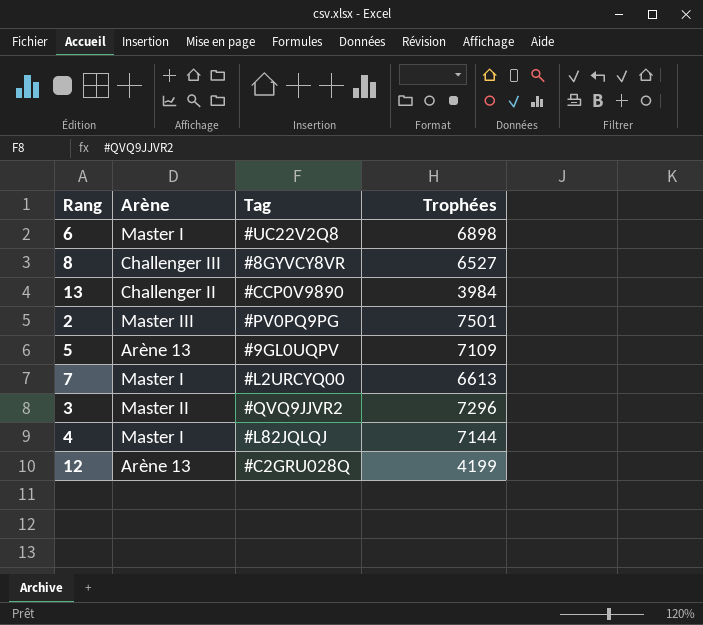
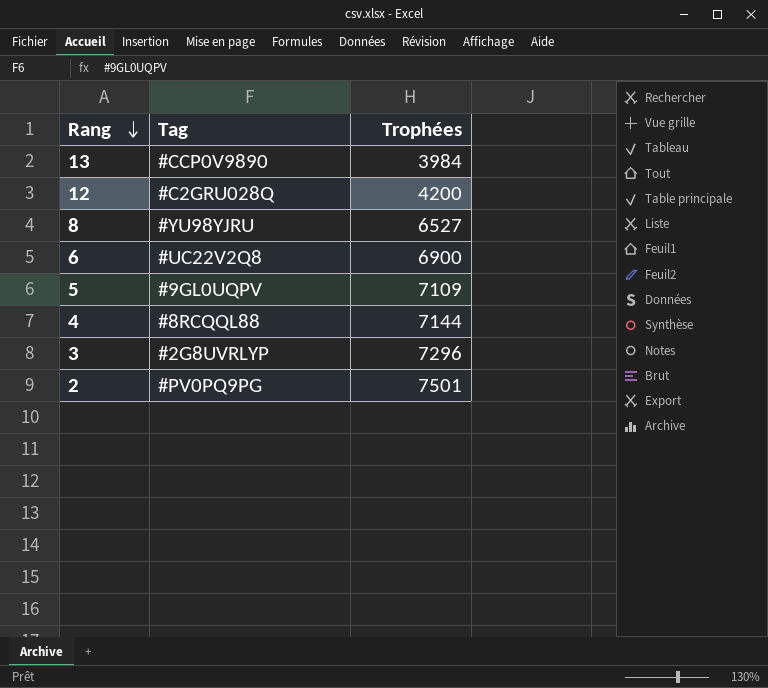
row order: none -> Rang descending
column Arène | position: 2 -> none
row 7: Master I | #L2URCYQ00 | 6613 -> none
12 | Trophées: 4199 -> 4200
8 | Tag: #8GYVCY8VR -> #YU98YJRU
6 | Trophées: 6898 -> 6900
4 | Tag: #L82JQLQJ -> #8RCQQL88
3 | Tag: #QVQ9JJVR2 -> #2G8UVRLYP

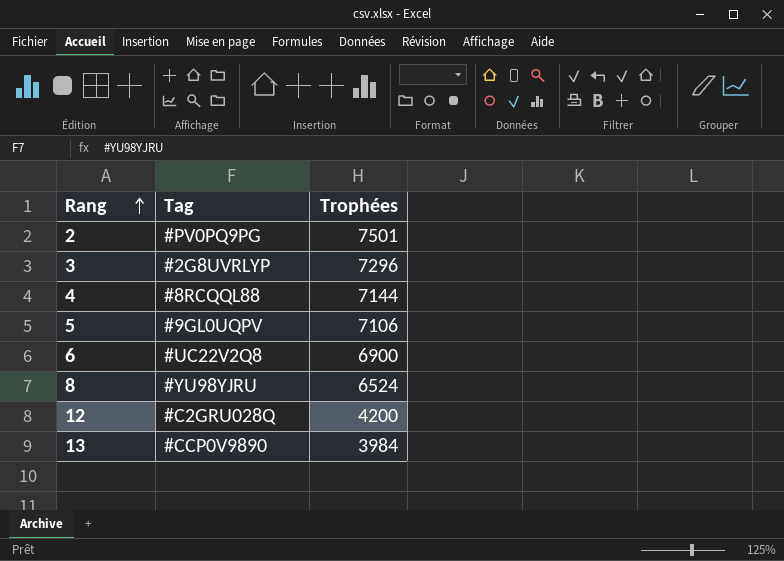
row order: Rang descending -> Rang ascending
5 | Trophées: 7109 -> 7106
8 | Trophées: 6527 -> 6524

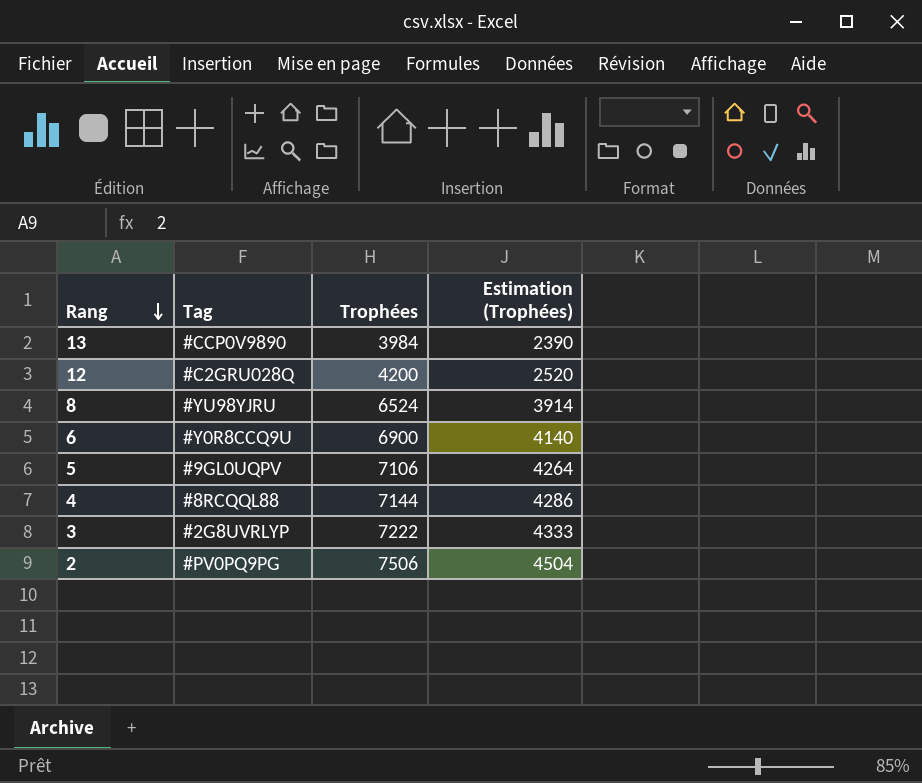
row order: Rang ascending -> Rang descending
column Estimation (Trophées) | formula: none -> [Trophées] * 0,6
6 | Tag: #UC22V2Q8 -> #Y0R8CCQ9U
3 | Trophées: 7296 -> 7222
2 | Trophées: 7501 -> 7506

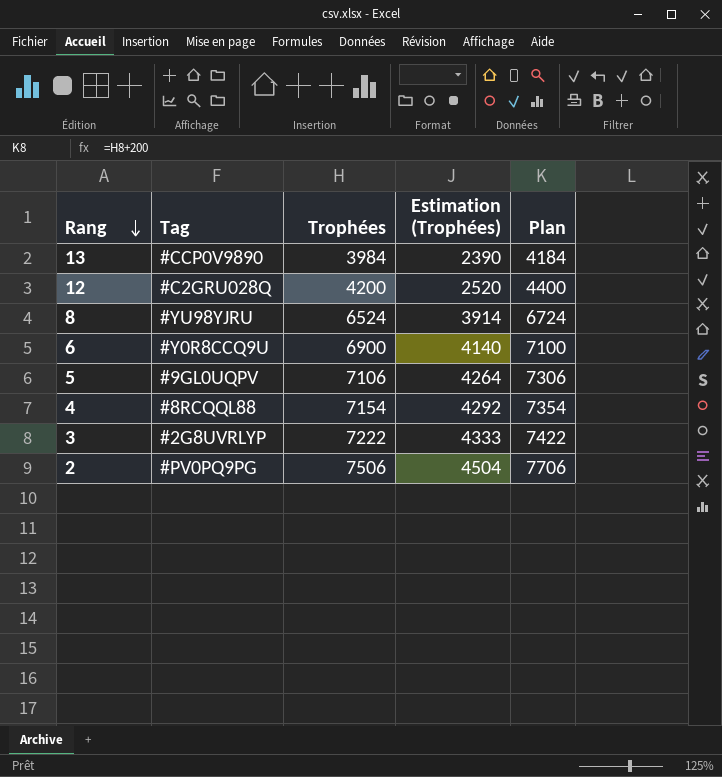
column Plan | formula: none -> [Trophées] + 200
4 | Trophées: 7144 -> 7154
4 | Estimation (Trophées): 4286 -> 4292

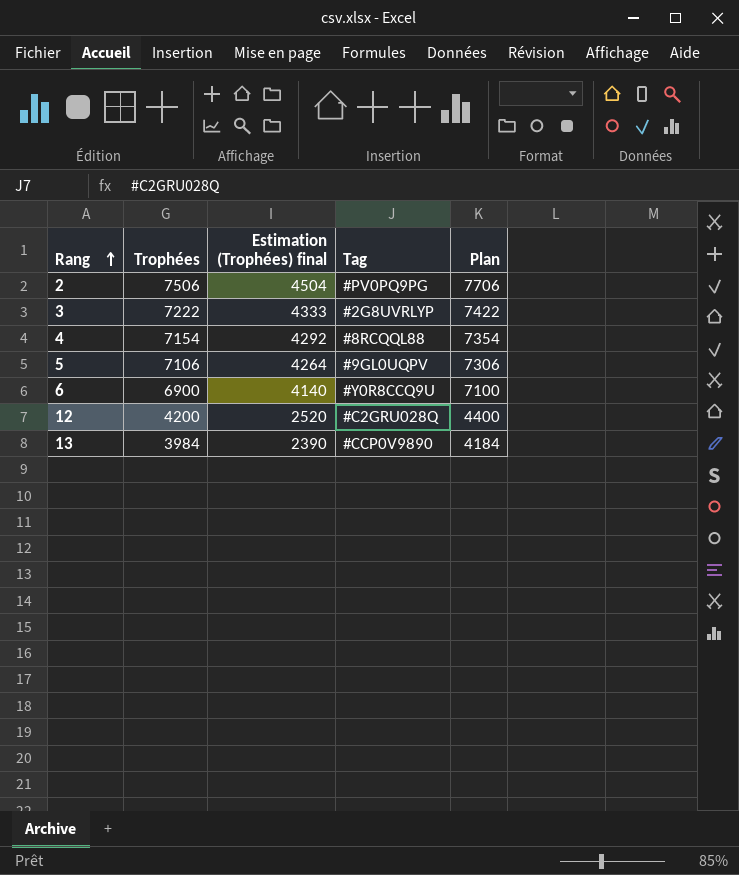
row order: Rang descending -> Rang ascending
column name: Estimation (Trophées) -> Estimation (Trophées) final
column Tag | position: 2 -> 4
row 8: #YU98YJRU | 6524 | 3914 | 6724 -> none

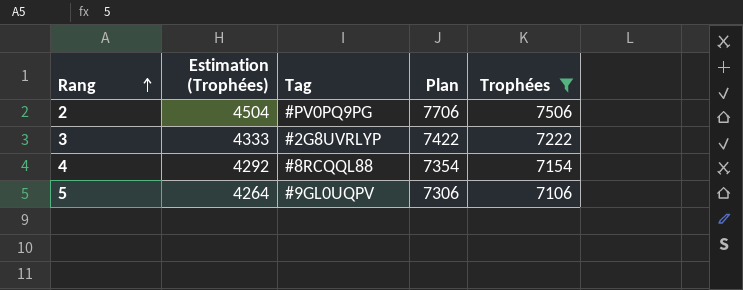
filter: none -> Trophées >= 7106
column name: Estimation (Trophées) final -> Estimation (Trophées)
column Trophées | position: 2 -> 5

